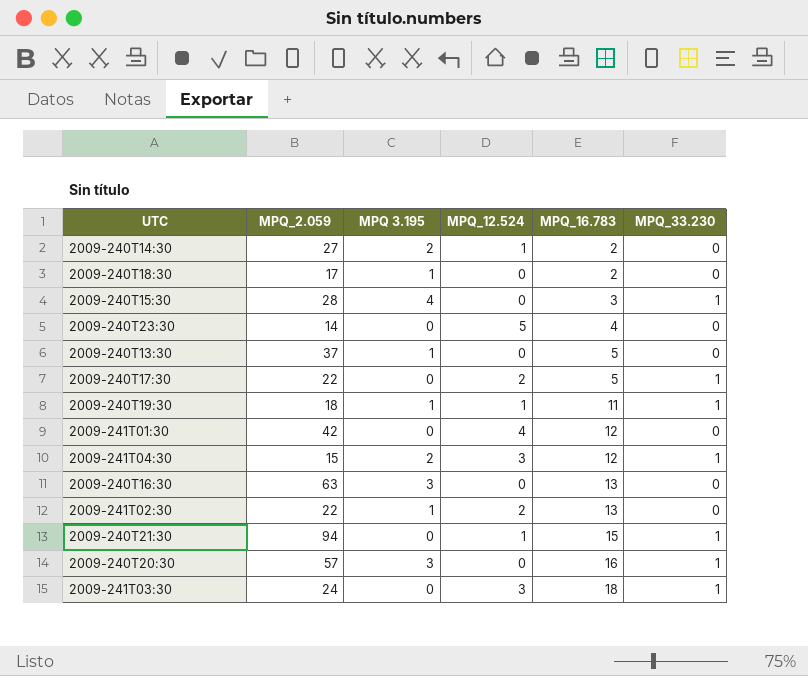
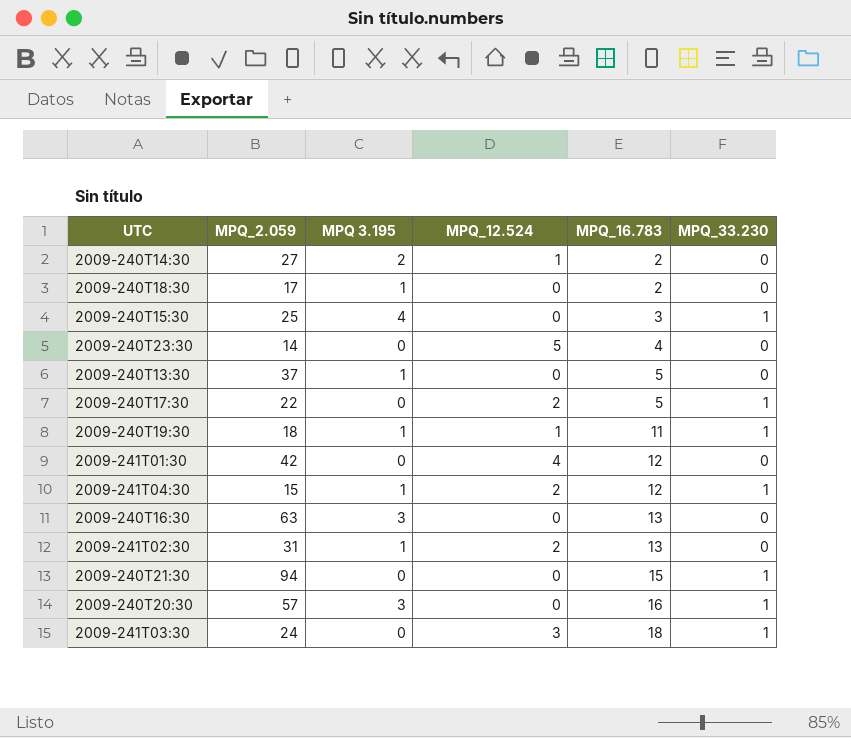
2009-240T15:30 | MPQ_2.059: 28 -> 25
2009-241T04:30 | MPQ 3.195: 2 -> 1
2009-241T04:30 | MPQ_12.524: 3 -> 2
2009-241T02:30 | MPQ_2.059: 22 -> 31
2009-240T21:30 | MPQ_12.524: 1 -> 0

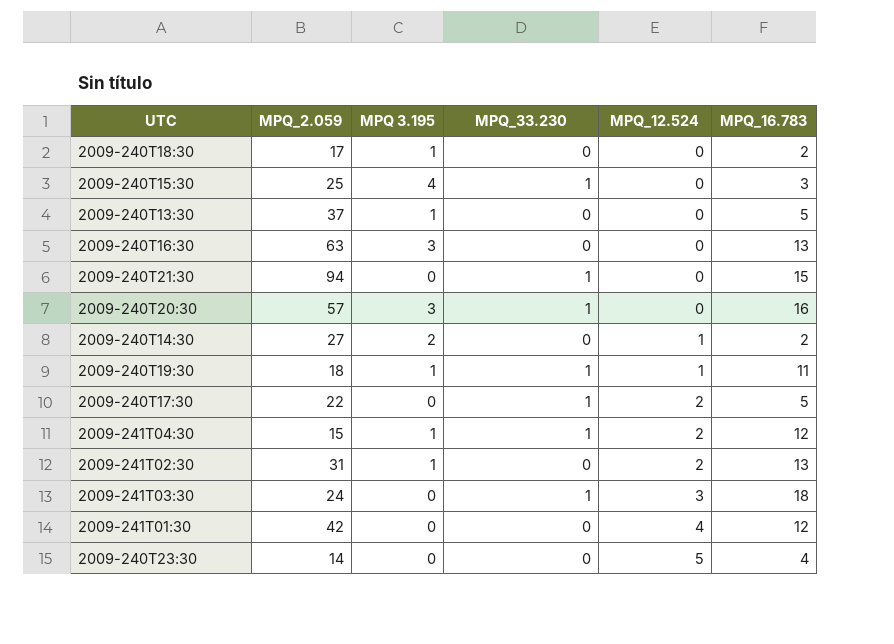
row order: MPQ_16.783 ascending -> MPQ_12.524 ascending
column MPQ_33.230 | position: 6 -> 4

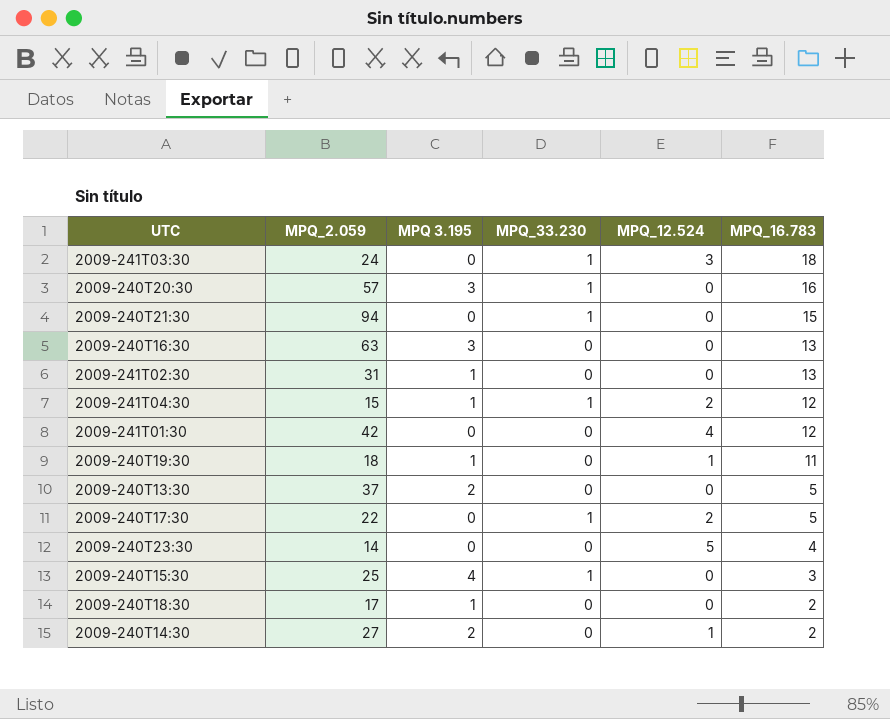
row order: MPQ_12.524 ascending -> MPQ_16.783 descending
2009-241T02:30 | MPQ_12.524: 2 -> 0
2009-240T19:30 | MPQ_33.230: 1 -> 0
2009-240T13:30 | MPQ 3.195: 1 -> 2

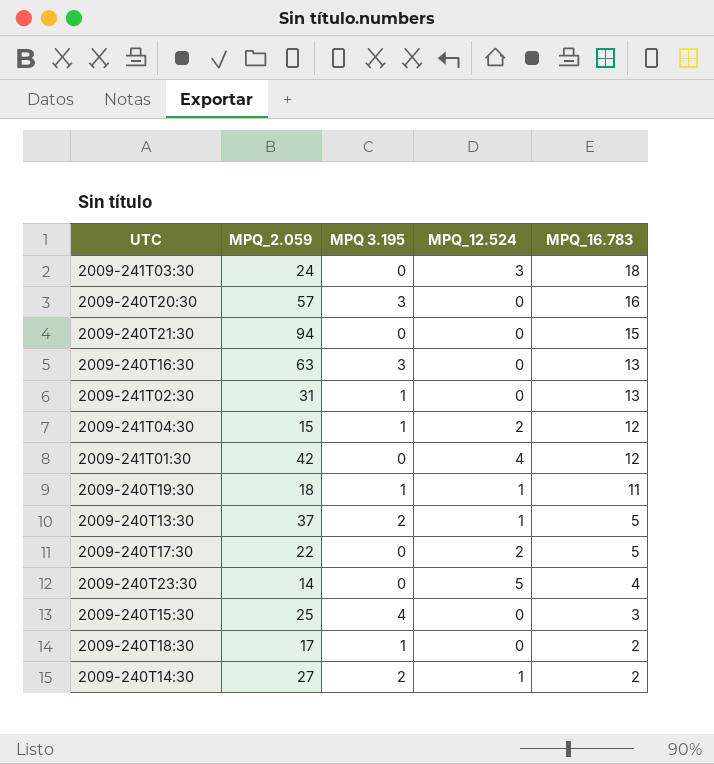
column MPQ_33.230 | position: 4 -> none
2009-240T13:30 | MPQ_12.524: 0 -> 1

